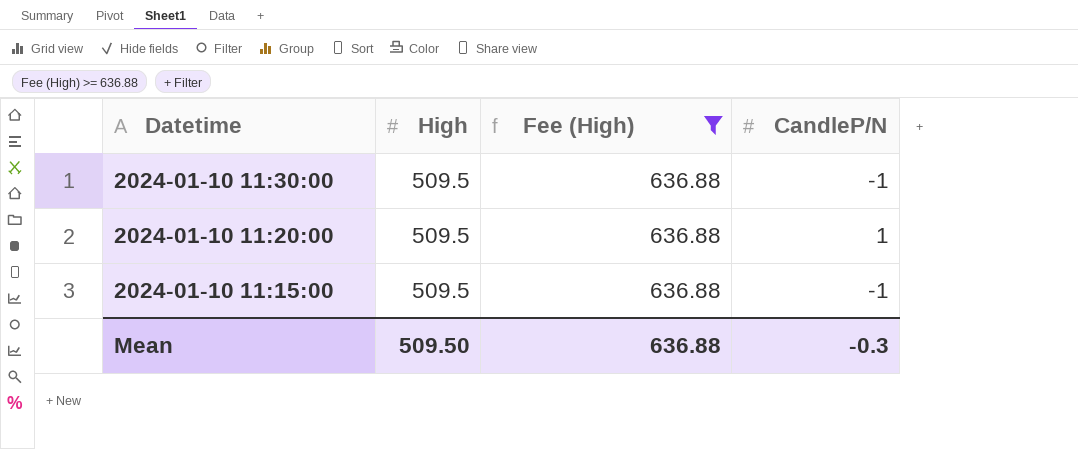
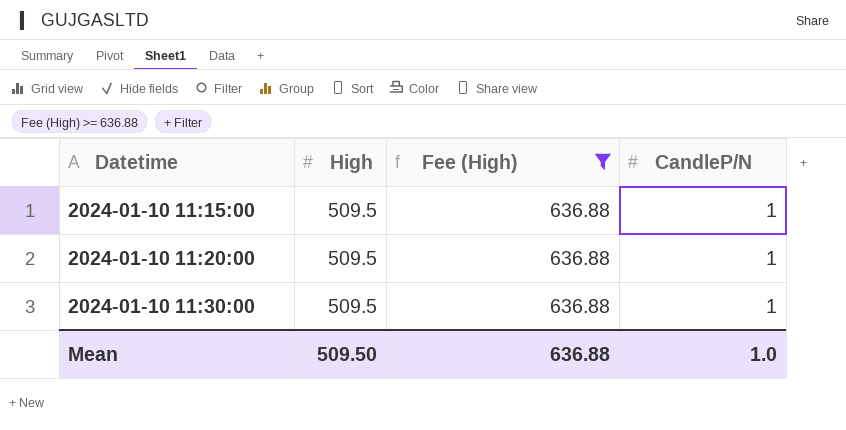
row order: Datetime descending -> Datetime ascending
2024-01-10 11:15:00 | CandleP/N: -1 -> 1
2024-01-10 11:30:00 | CandleP/N: -1 -> 1
Mean | CandleP/N: -0.3 -> 1.0

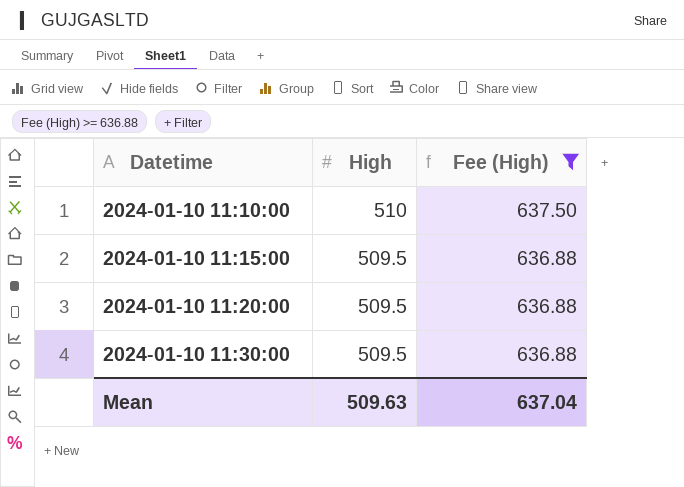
column CandleP/N | position: 4 -> none
row 2024-01-10 11:10:00: none -> 510 | 637.50
Mean | High: 509.50 -> 509.63
Mean | Fee (High): 636.88 -> 637.04

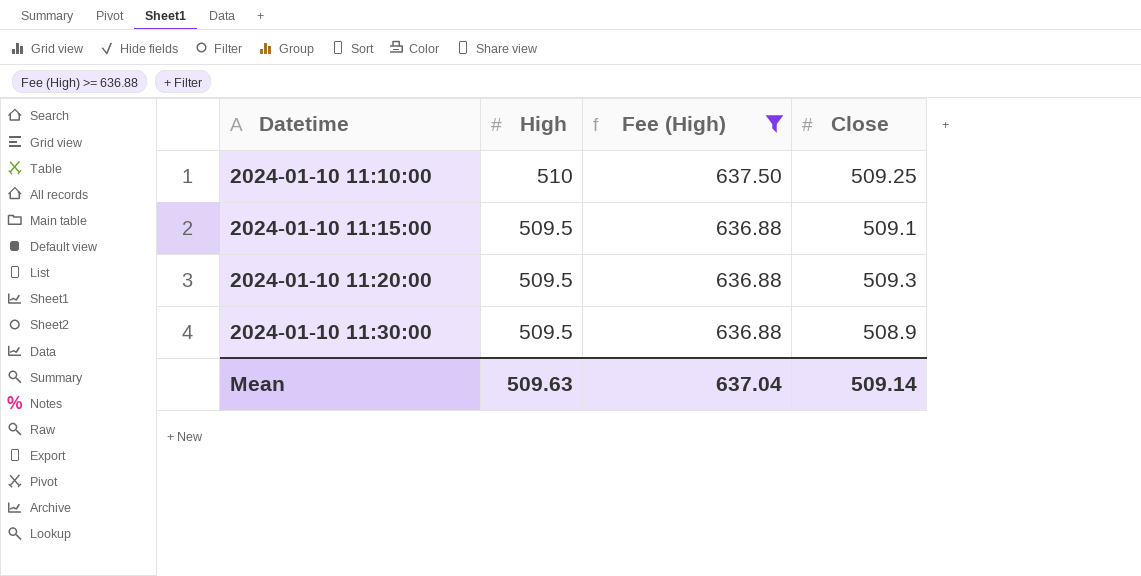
column Close | position: none -> 4

